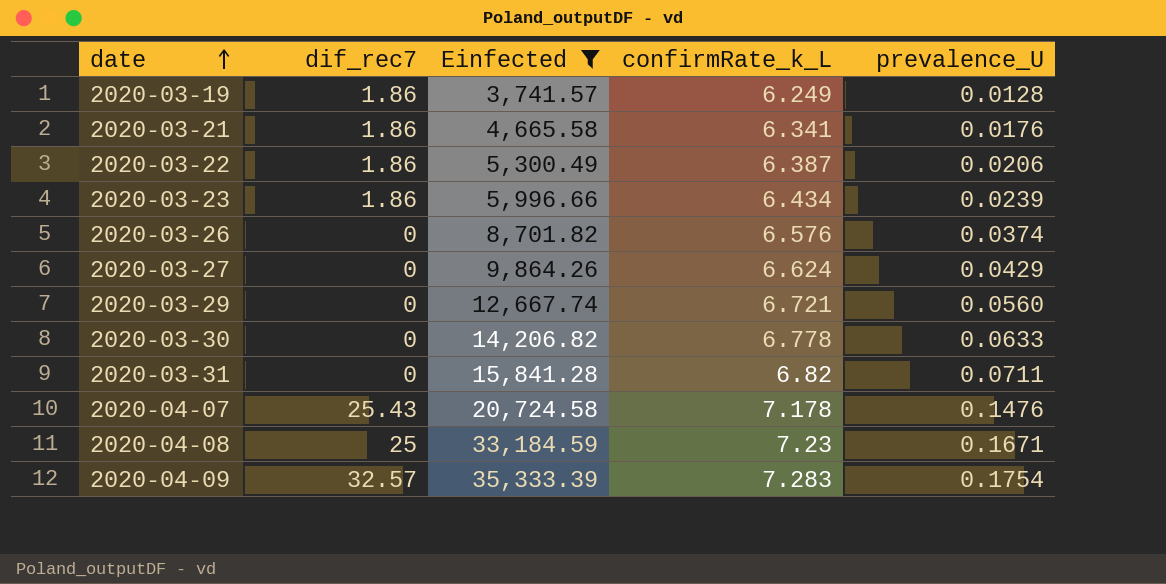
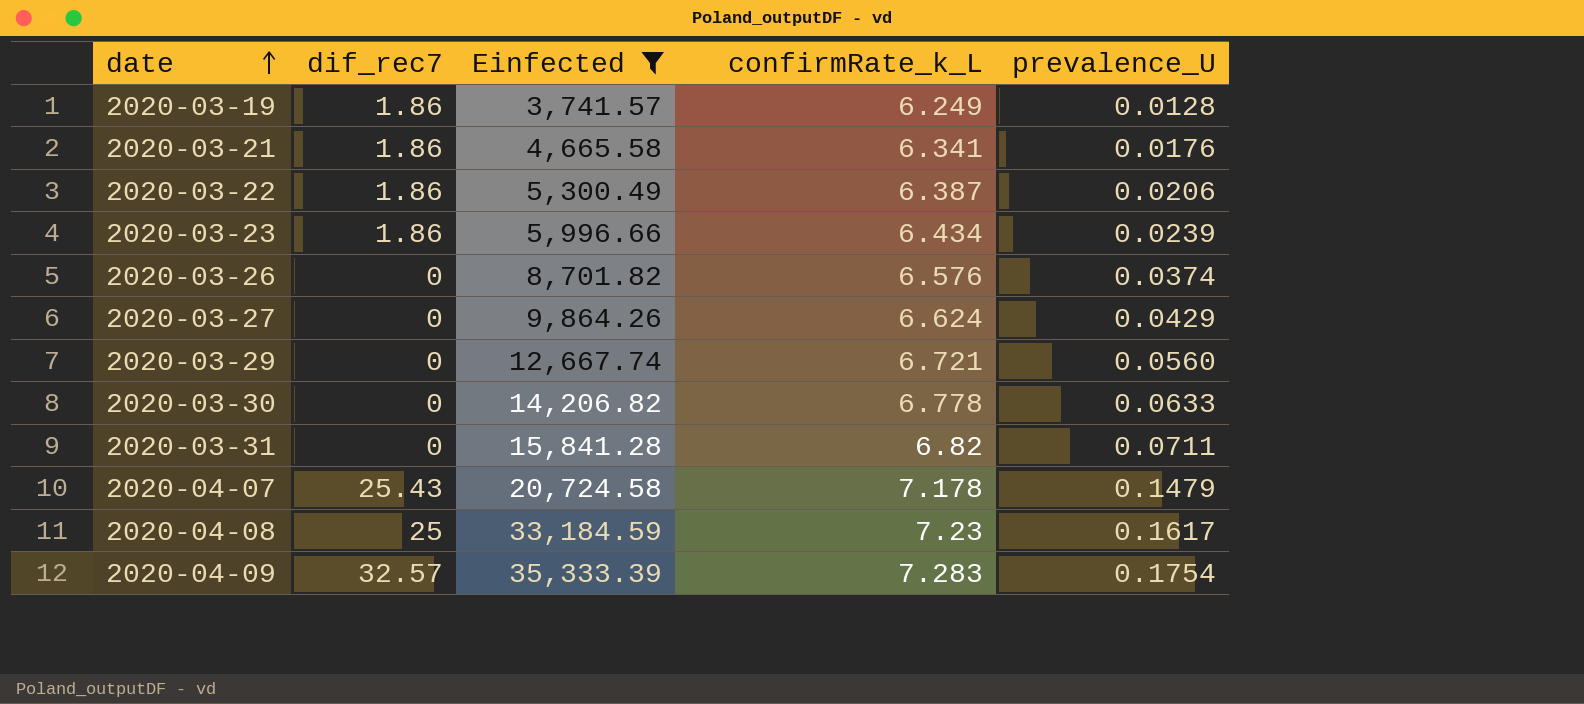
2020-04-07 | prevalence_U: 0.1476 -> 0.1479
2020-04-08 | prevalence_U: 0.1671 -> 0.1617

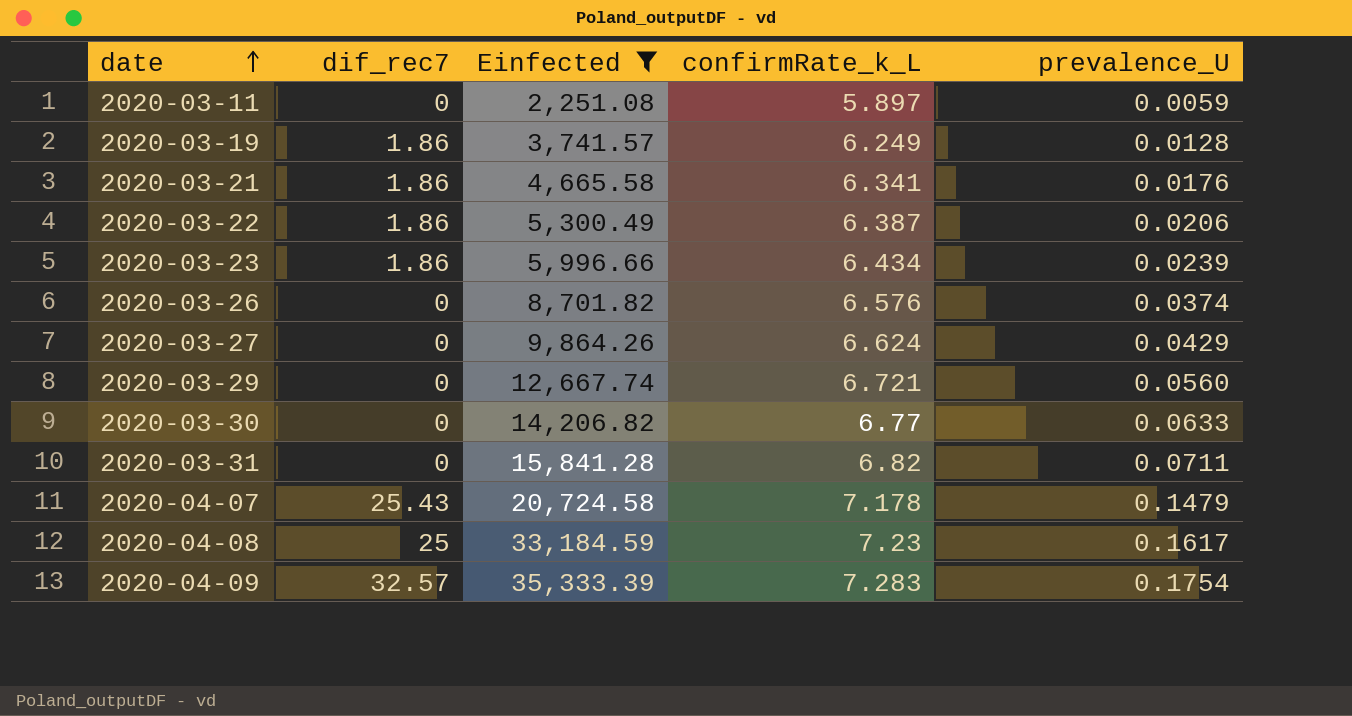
row 2020-03-11: none -> 0 | 2,251.08 | 5.897 | 0.0059
2020-03-30 | confirmRate_k_L: 6.778 -> 6.77

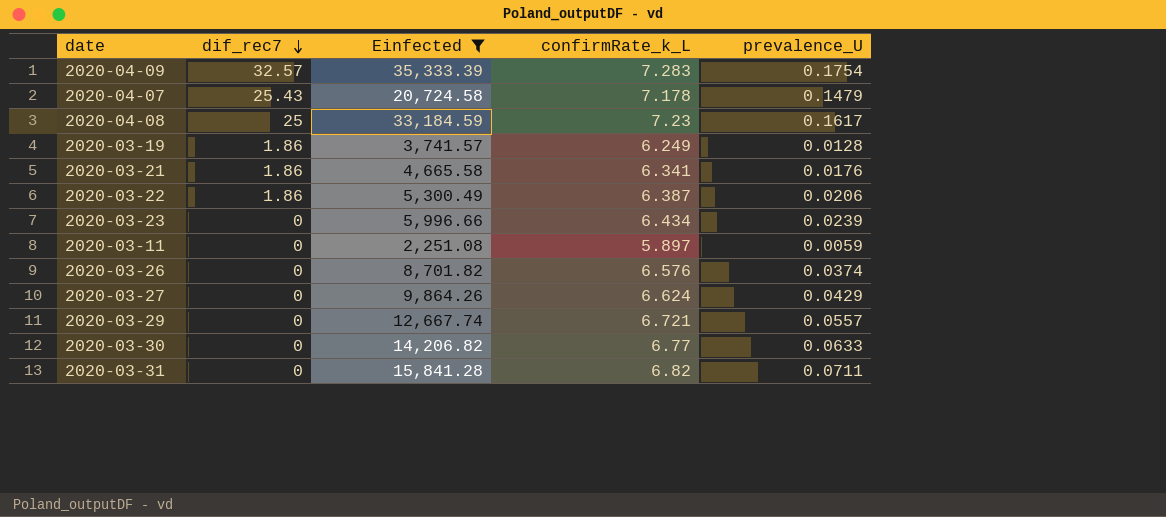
row order: date ascending -> dif_rec7 descending
2020-03-23 | dif_rec7: 1.86 -> 0
2020-03-29 | prevalence_U: 0.0560 -> 0.0557

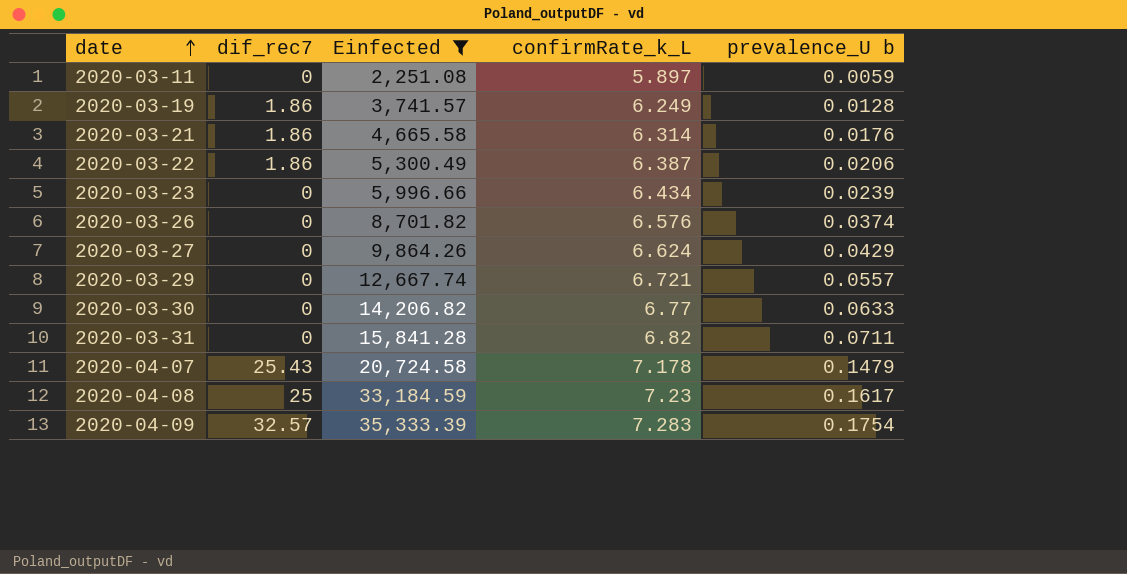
row order: dif_rec7 descending -> date ascending
column name: prevalence_U -> prevalence_U b
2020-03-21 | confirmRate_k_L: 6.341 -> 6.314

